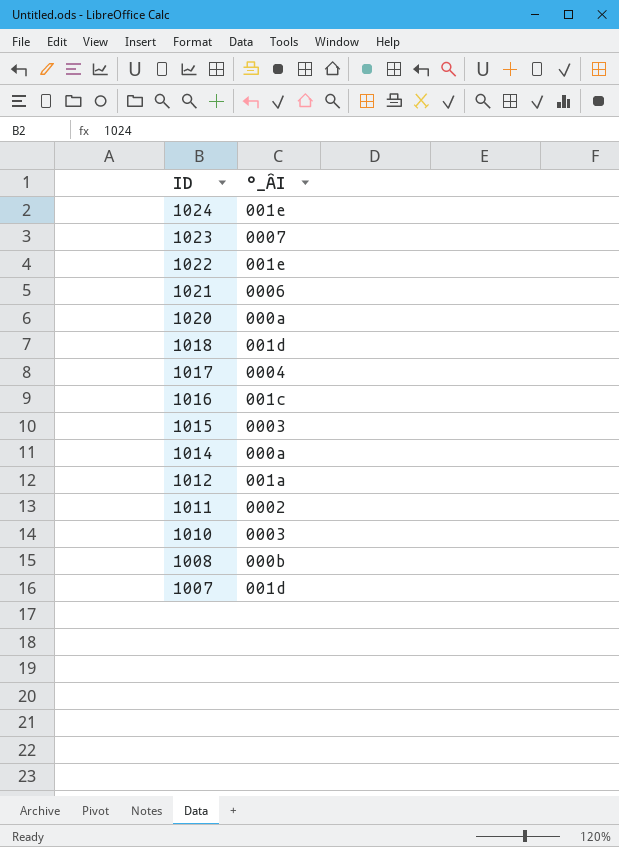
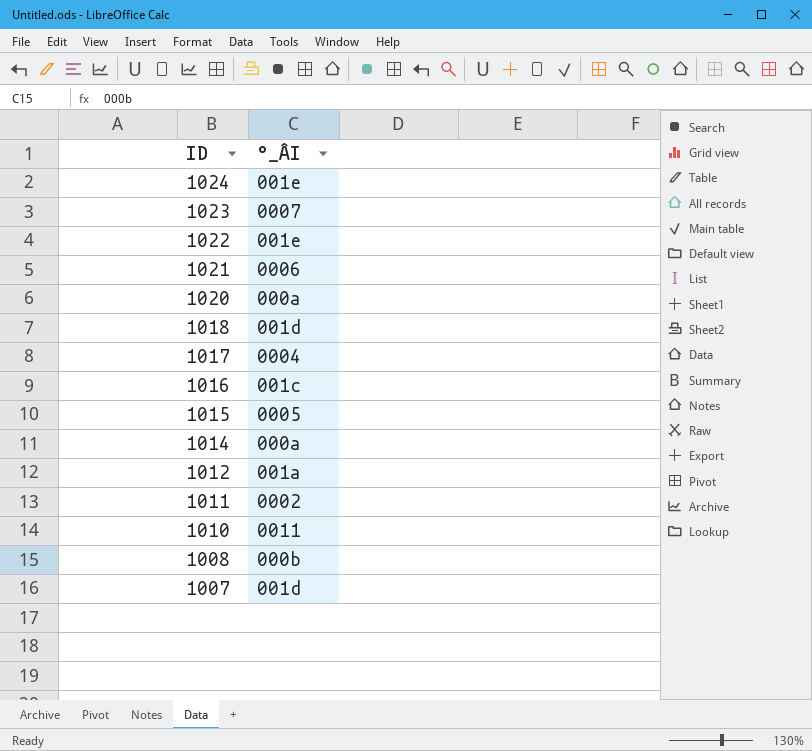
1015 | °_ÂI: 0003 -> 0005
1010 | °_ÂI: 0003 -> 0011

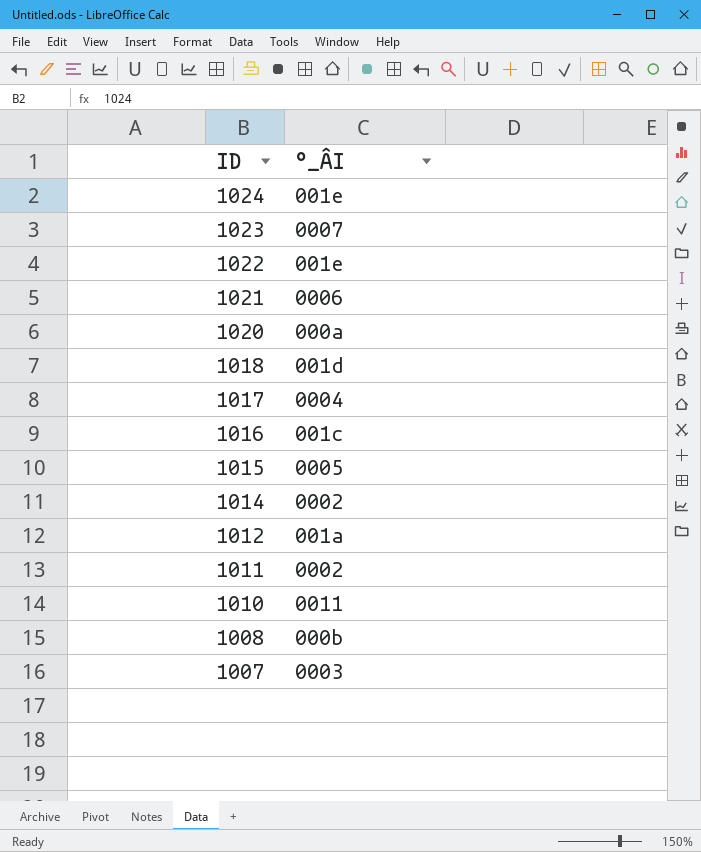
1014 | °_ÂI: 000a -> 0002
1007 | °_ÂI: 001d -> 0003

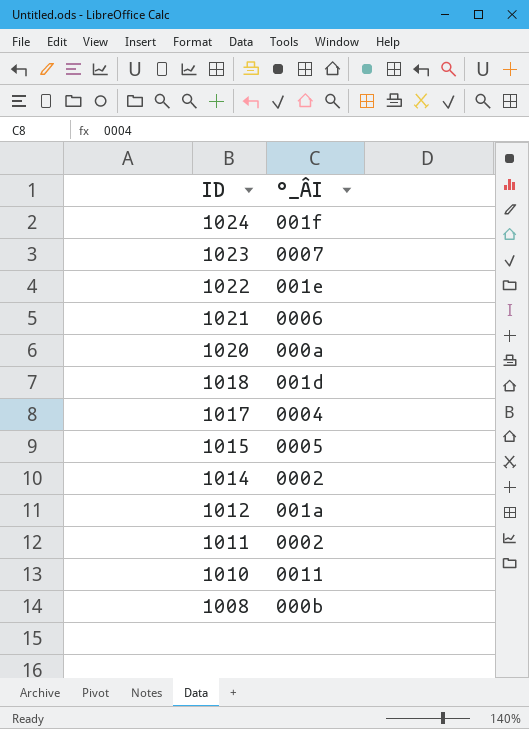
row 1016: 001c -> none
row 1007: 0003 -> none
1024 | °_ÂI: 001e -> 001f

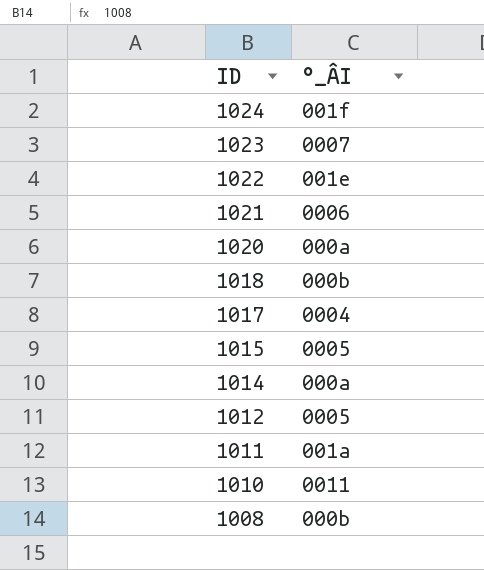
1018 | °_ÂI: 001d -> 000b
1014 | °_ÂI: 0002 -> 000a
1012 | °_ÂI: 001a -> 0005
1011 | °_ÂI: 0002 -> 001a

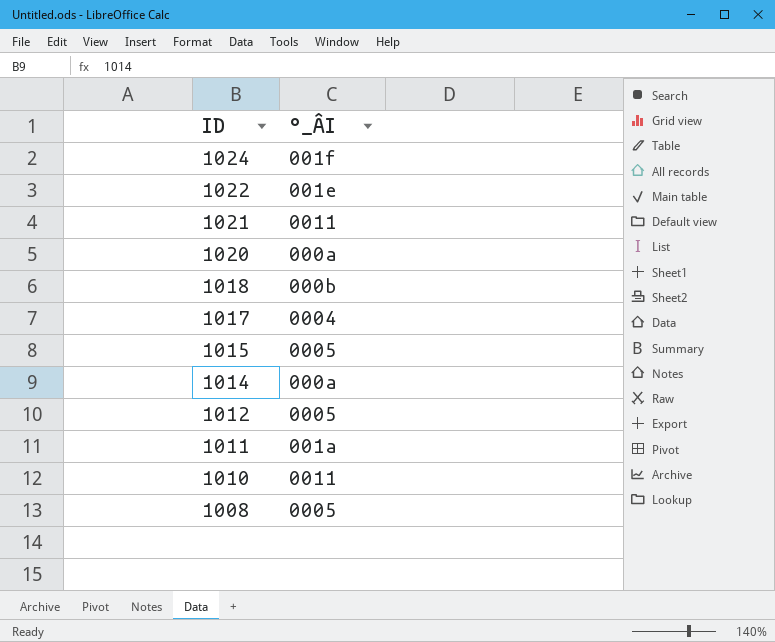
row 1023: 0007 -> none
1021 | °_ÂI: 0006 -> 0011
1008 | °_ÂI: 000b -> 0005

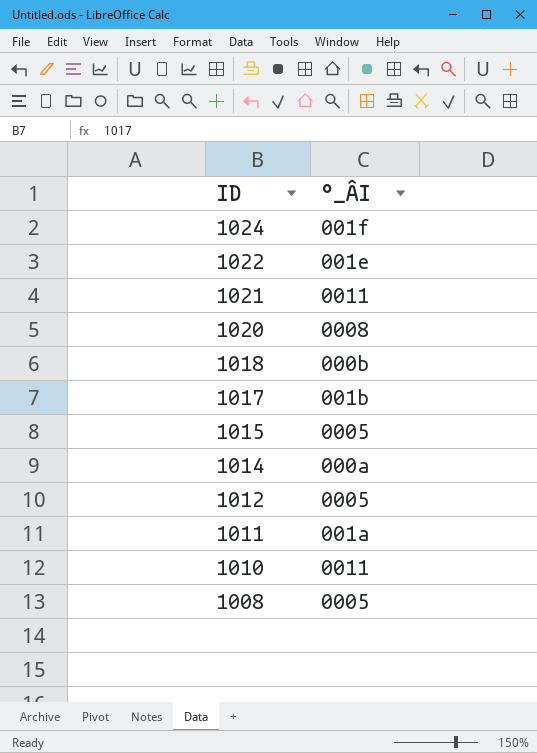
1020 | °_ÂI: 000a -> 0008
1017 | °_ÂI: 0004 -> 001b

